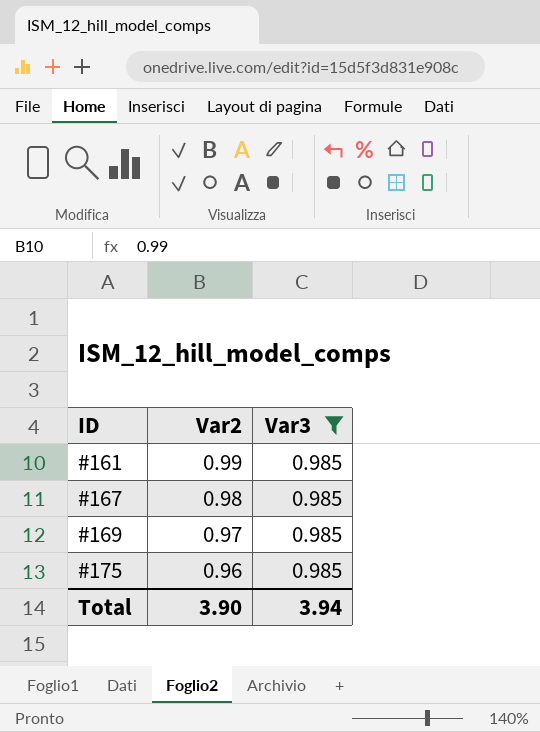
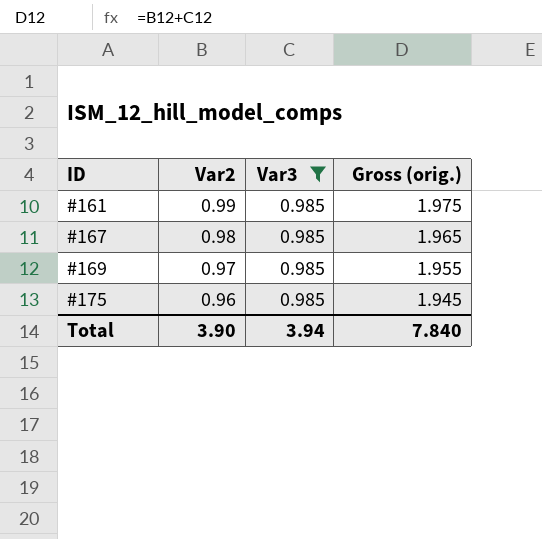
column Gross (orig.) | formula: none -> [Var2] + [Var3]

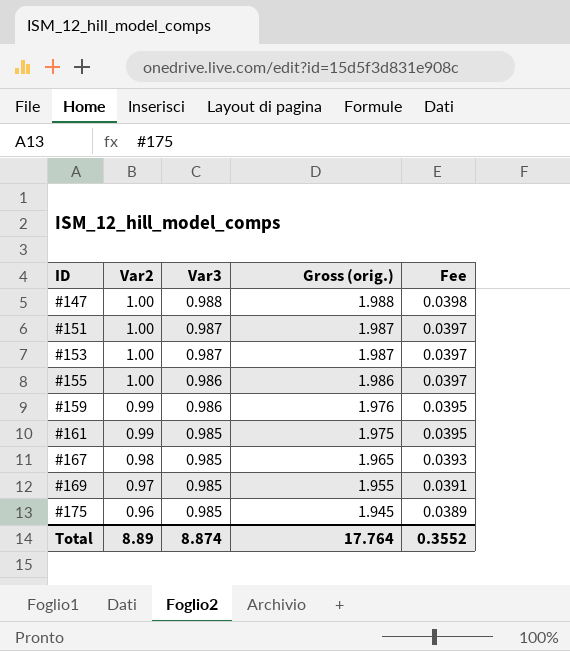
filter: Var3 = 0.985 -> none
column Fee | formula: none -> [Gross (orig.)] * 0.02
Total | Var2: 3.90 -> 8.89
Total | Var3: 3.94 -> 8.874
Total | Gross (orig.): 7.840 -> 17.764

